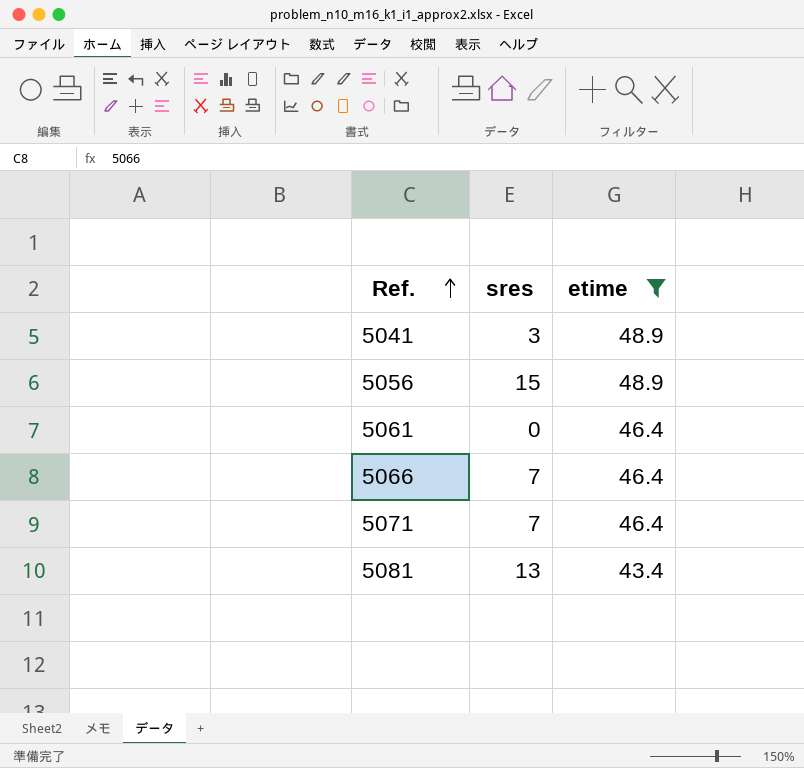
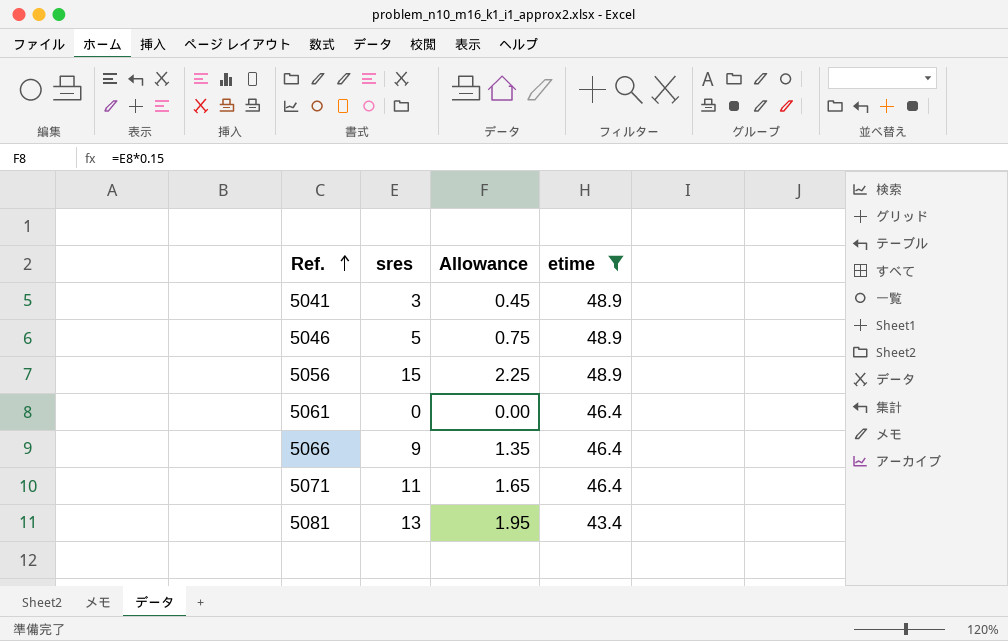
column Allowance | formula: none -> [sres] * 0.15
row 5046: none -> 5 | 0.75 | 48.9
5066 | sres: 7 -> 9
5071 | sres: 7 -> 11

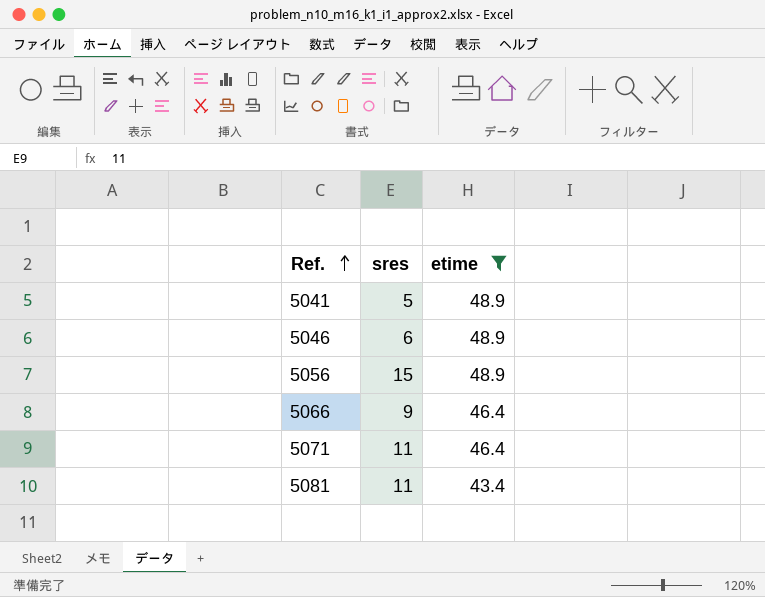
column Allowance | formula: [sres] * 0.15 -> none
row 5061: 0 | 0.00 | 46.4 -> none
5041 | sres: 3 -> 5
5046 | sres: 5 -> 6
5081 | sres: 13 -> 11

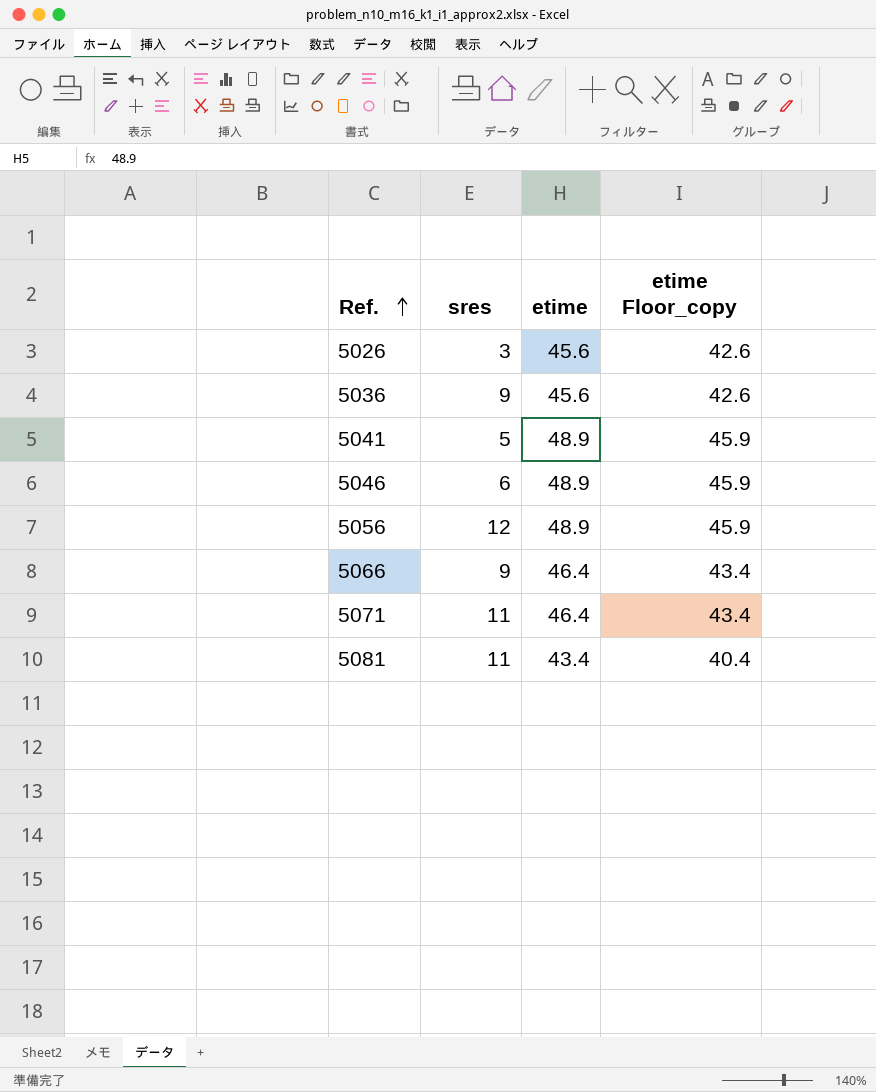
filter: etime != 45.6 -> none
column etime Floor_copy | formula: none -> [etime] - 3
5056 | sres: 15 -> 12

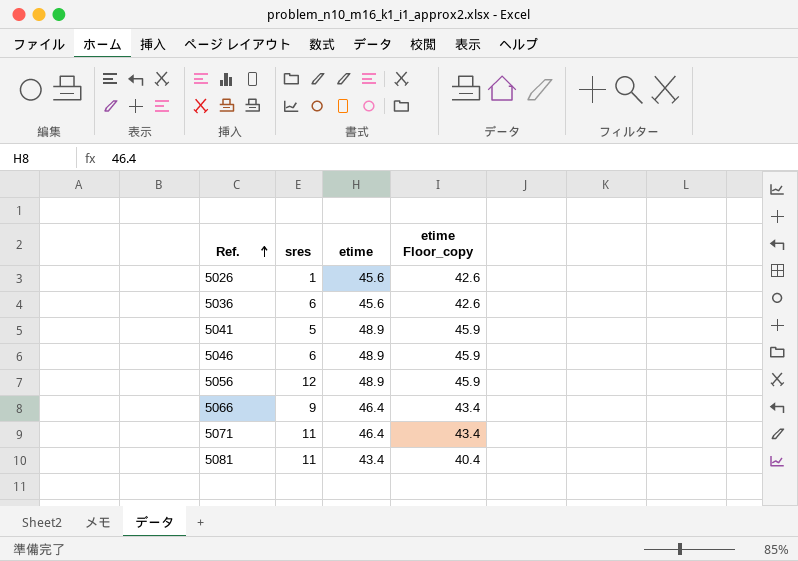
5026 | sres: 3 -> 1
5036 | sres: 9 -> 6

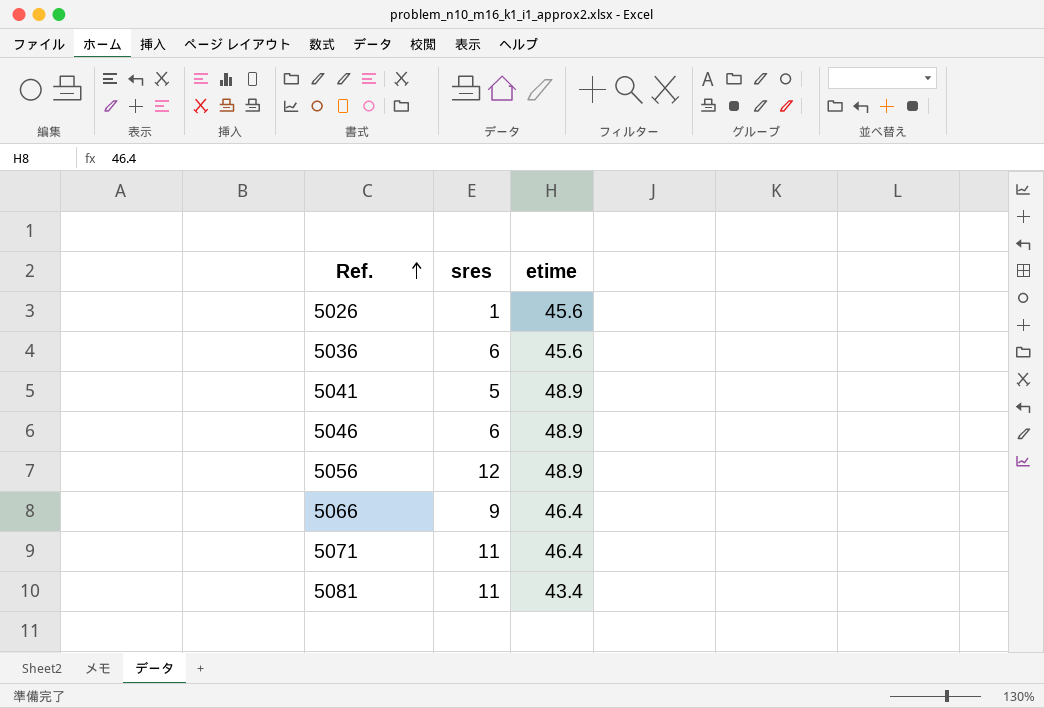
column etime Floor_copy | formula: [etime] - 3 -> none

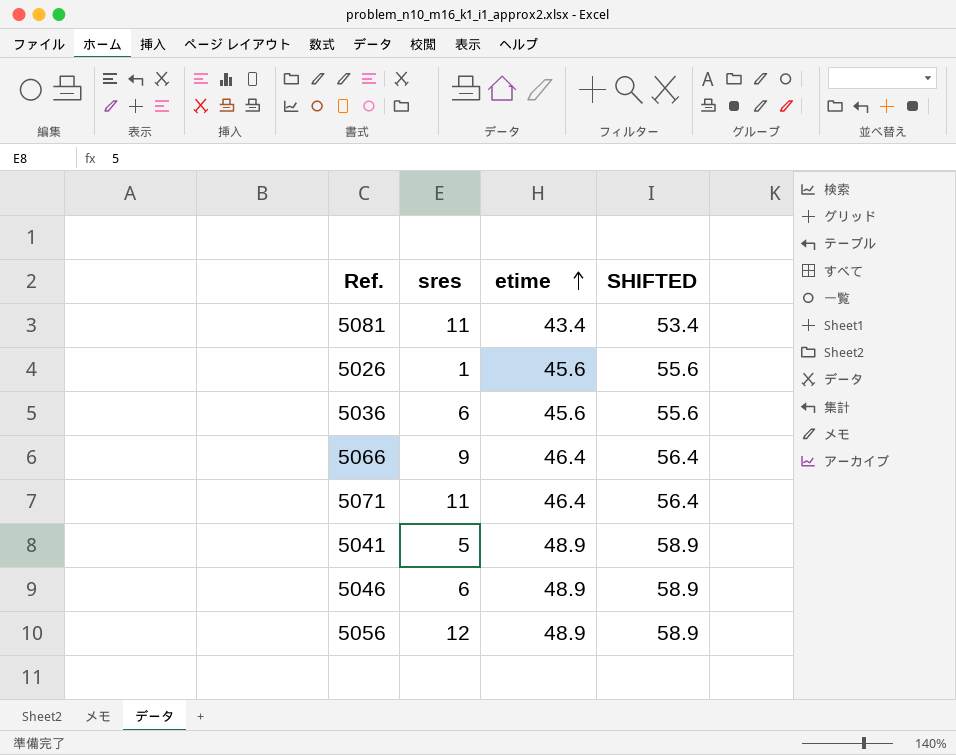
row order: Ref. ascending -> etime ascending
column SHIFTED | formula: none -> [etime] + 10

